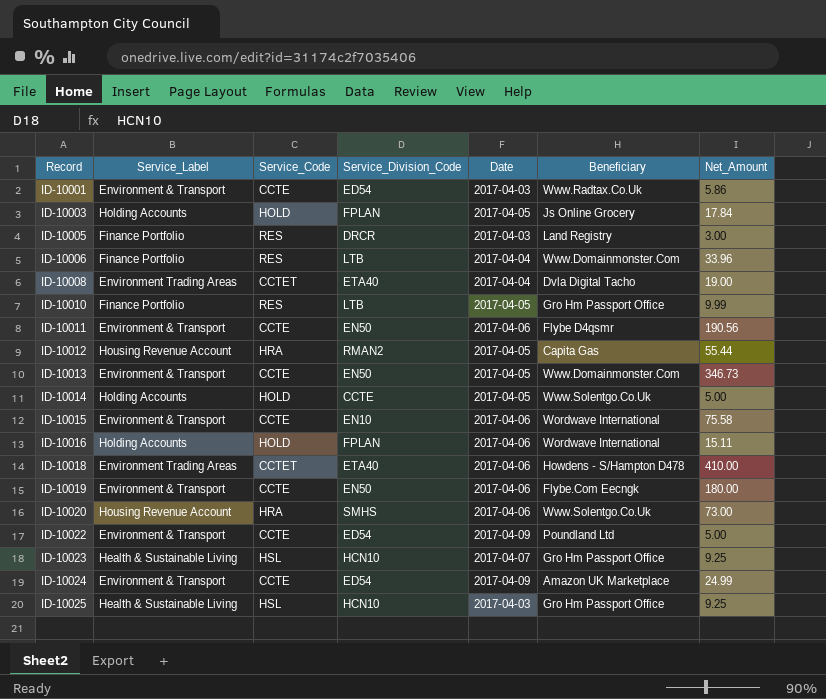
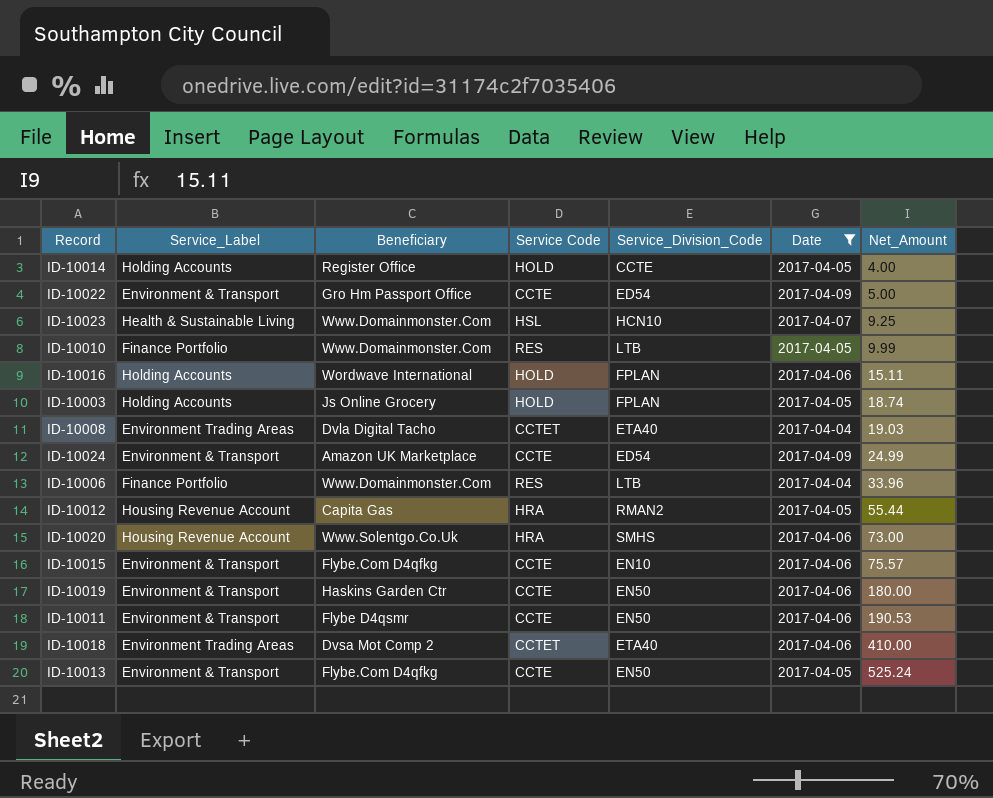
filter: none -> Date != 2017-04-03
row order: Record ascending -> Net_Amount ascending
column Beneficiary | position: 6 -> 3
column name: Service_Code -> Service Code
ID-10014 | Beneficiary: Www.Solentgo.Co.Uk -> Register Office
ID-10014 | Net_Amount: 5.00 -> 4.00
ID-10022 | Beneficiary: Poundland Ltd -> Gro Hm Passport Office
ID-10023 | Beneficiary: Gro Hm Passport Office -> Www.Domainmonster.Com
ID-10010 | Beneficiary: Gro Hm Passport Office -> Www.Domainmonster.Com
ID-10003 | Net_Amount: 17.84 -> 18.74
ID-10008 | Net_Amount: 19.00 -> 19.03
ID-10015 | Beneficiary: Wordwave International -> Flybe.Com D4qfkg
ID-10015 | Net_Amount: 75.58 -> 75.57
ID-10019 | Beneficiary: Flybe.Com Eecngk -> Haskins Garden Ctr
ID-10011 | Net_Amount: 190.56 -> 190.53
ID-10018 | Beneficiary: Howdens - S/Hampton D478 -> Dvsa Mot Comp 2
ID-10013 | Beneficiary: Www.Domainmonster.Com -> Flybe.Com D4qfkg
ID-10013 | Net_Amount: 346.73 -> 525.24

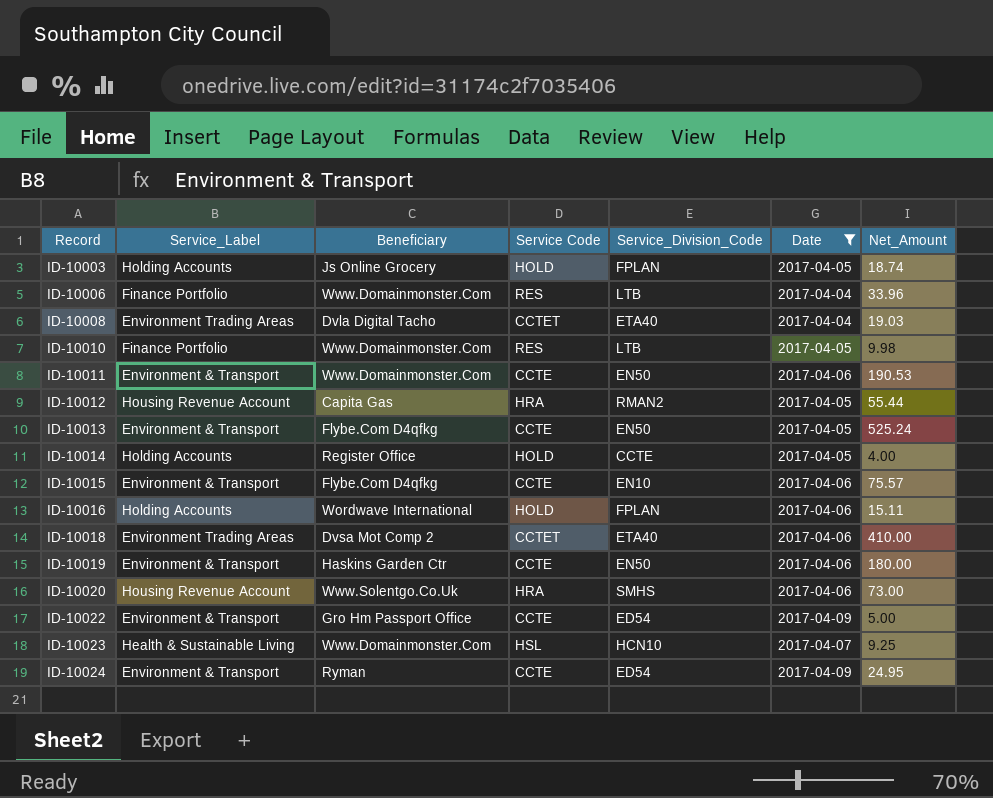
row order: Net_Amount ascending -> Record ascending
ID-10010 | Net_Amount: 9.99 -> 9.98
ID-10011 | Beneficiary: Flybe D4qsmr -> Www.Domainmonster.Com
ID-10024 | Beneficiary: Amazon UK Marketplace -> Ryman
ID-10024 | Net_Amount: 24.99 -> 24.95

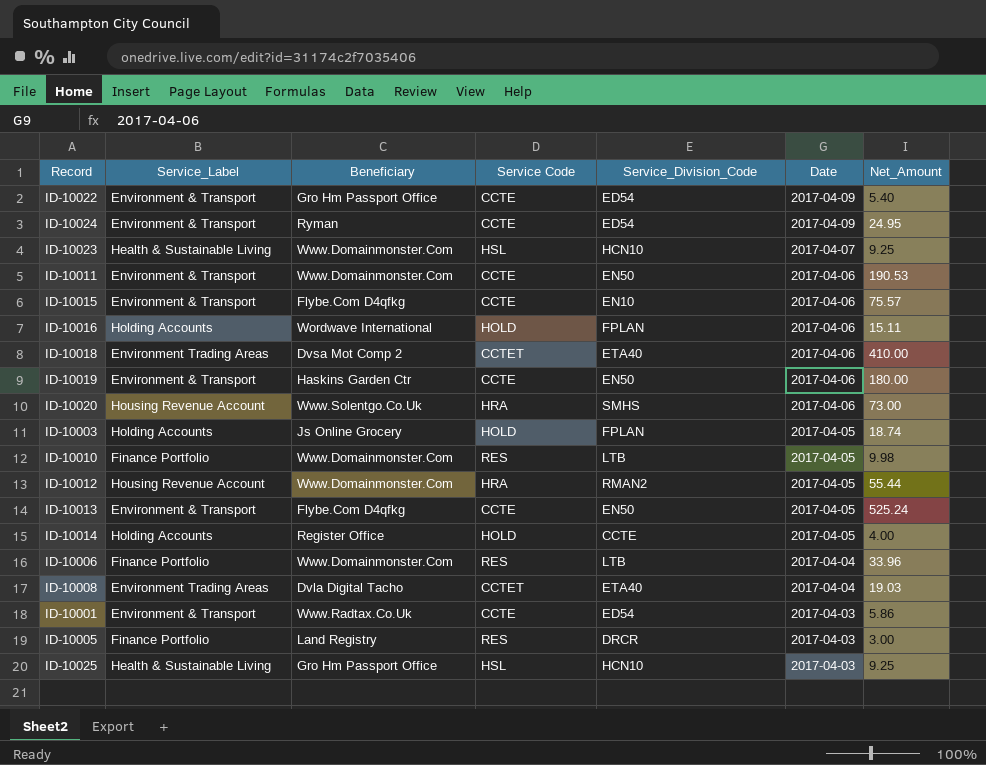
filter: Date != 2017-04-03 -> none
row order: Record ascending -> Date descending
ID-10022 | Net_Amount: 5.00 -> 5.40
ID-10012 | Beneficiary: Capita Gas -> Www.Domainmonster.Com

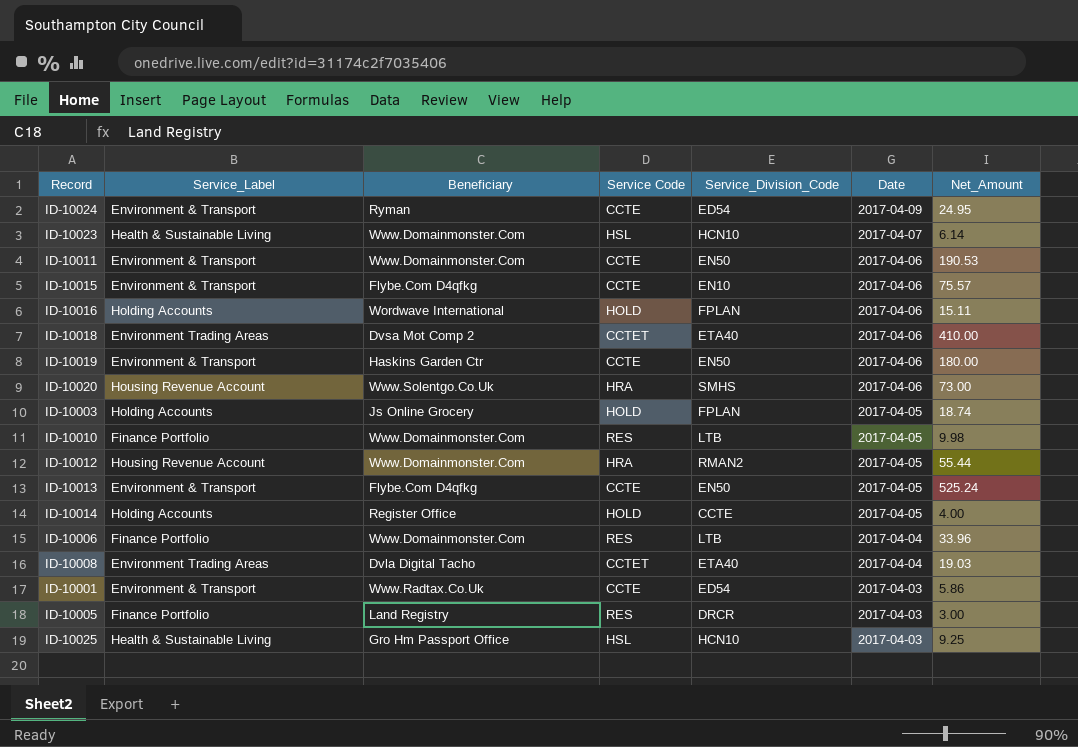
row ID-10022: Environment & Transport | Gro Hm Passport Office | CCTE | ED54 | 2017-04-09 | 5.40 -> none
ID-10023 | Net_Amount: 9.25 -> 6.14

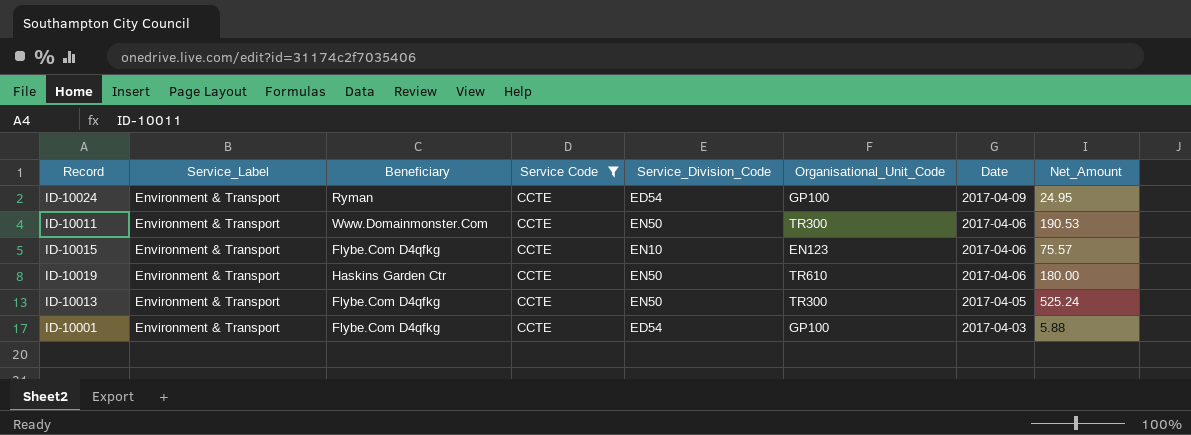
filter: none -> Service Code = CCTE
column Organisational_Unit_Code | position: none -> 6
ID-10001 | Beneficiary: Www.Radtax.Co.Uk -> Flybe.Com D4qfkg
ID-10001 | Net_Amount: 5.86 -> 5.88

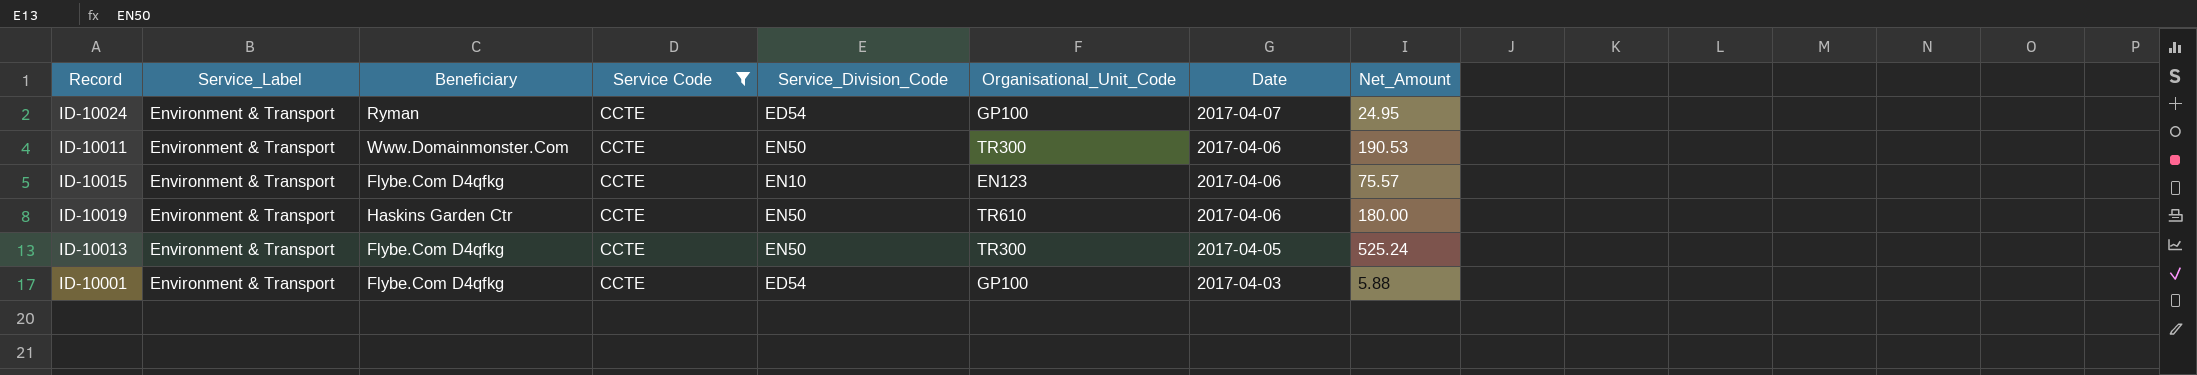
ID-10024 | Date: 2017-04-09 -> 2017-04-07

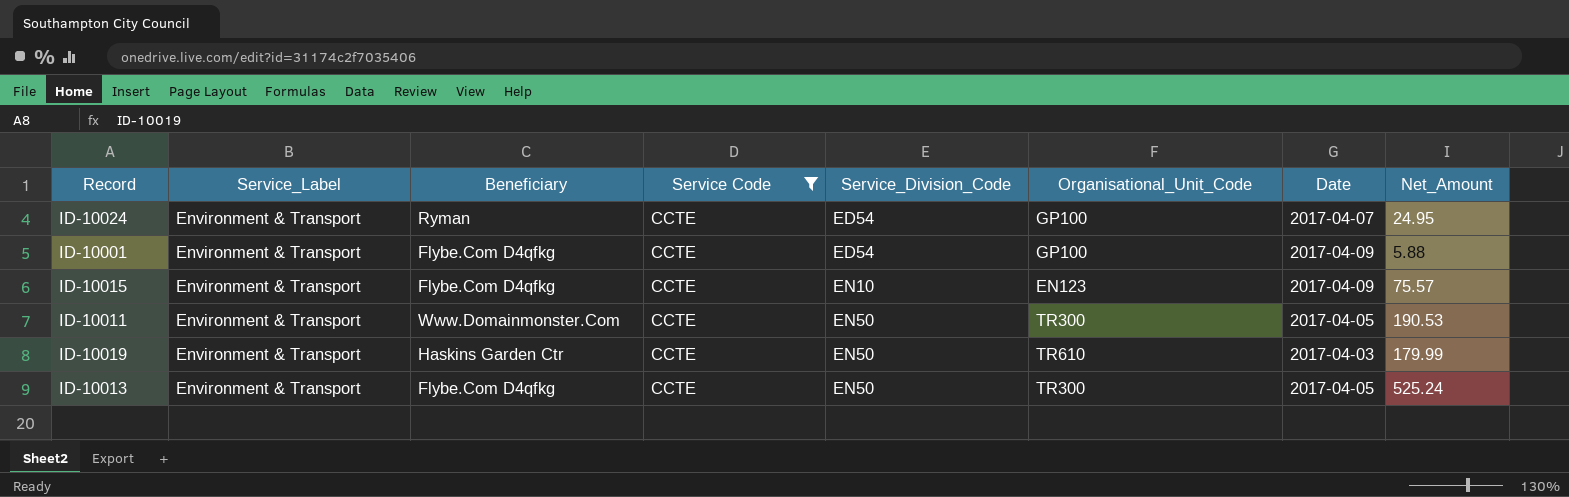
row order: Date descending -> Service_Division_Code ascending
ID-10001 | Date: 2017-04-03 -> 2017-04-09
ID-10015 | Date: 2017-04-06 -> 2017-04-09
ID-10011 | Date: 2017-04-06 -> 2017-04-05
ID-10019 | Date: 2017-04-06 -> 2017-04-03
ID-10019 | Net_Amount: 180.00 -> 179.99

